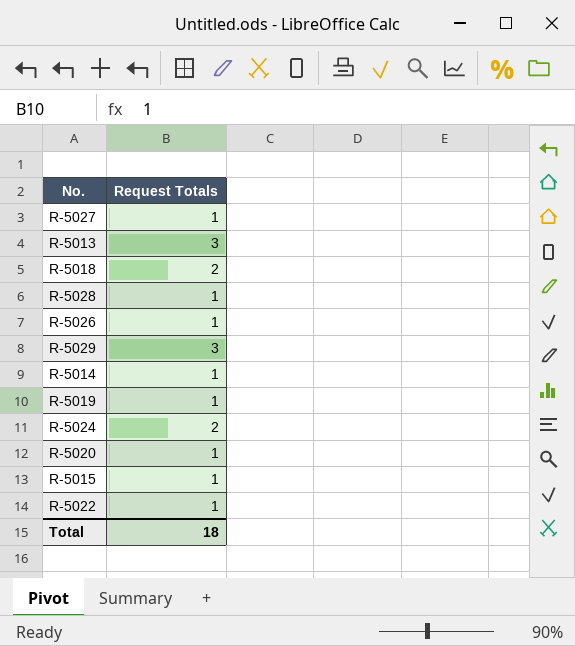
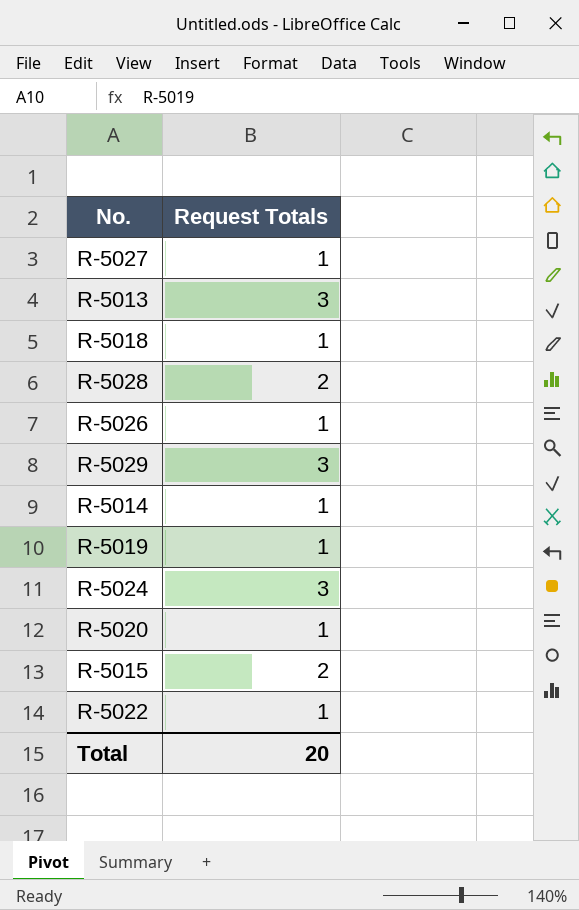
R-5018 | Request Totals: 2 -> 1
R-5028 | Request Totals: 1 -> 2
R-5024 | Request Totals: 2 -> 3
R-5015 | Request Totals: 1 -> 2
Total | Request Totals: 18 -> 20

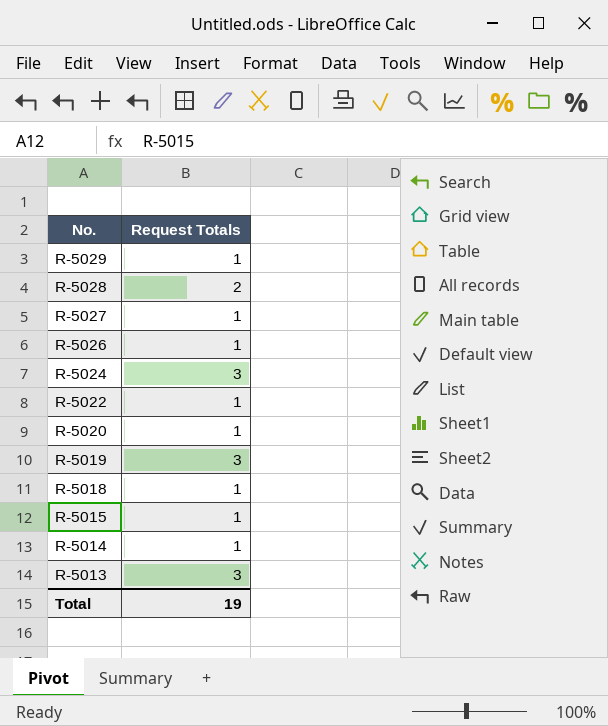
row order: none -> No. descending
R-5029 | Request Totals: 3 -> 1
R-5019 | Request Totals: 1 -> 3
R-5015 | Request Totals: 2 -> 1
Total | Request Totals: 20 -> 19

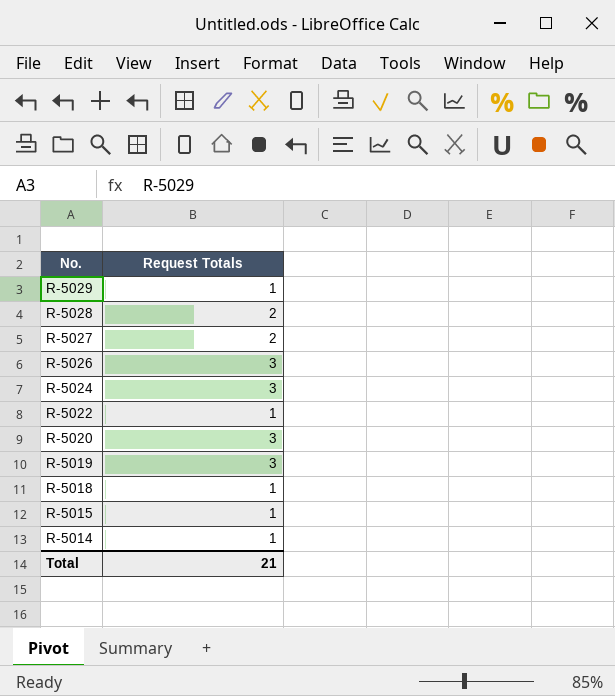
row R-5013: 3 -> none
R-5027 | Request Totals: 1 -> 2
R-5026 | Request Totals: 1 -> 3
R-5020 | Request Totals: 1 -> 3
Total | Request Totals: 19 -> 21

